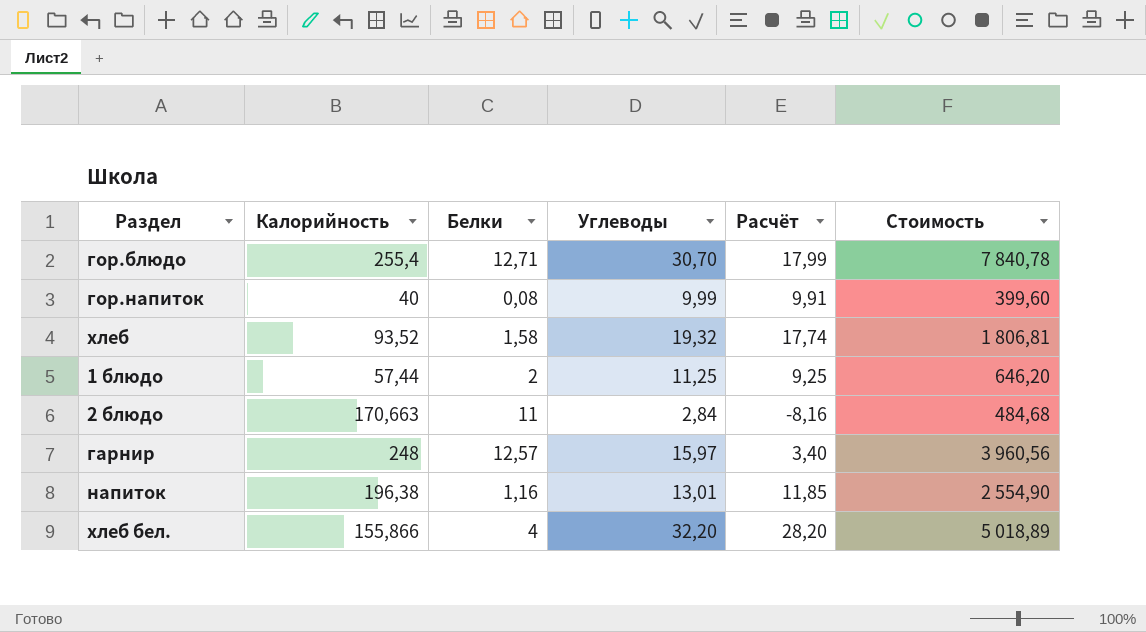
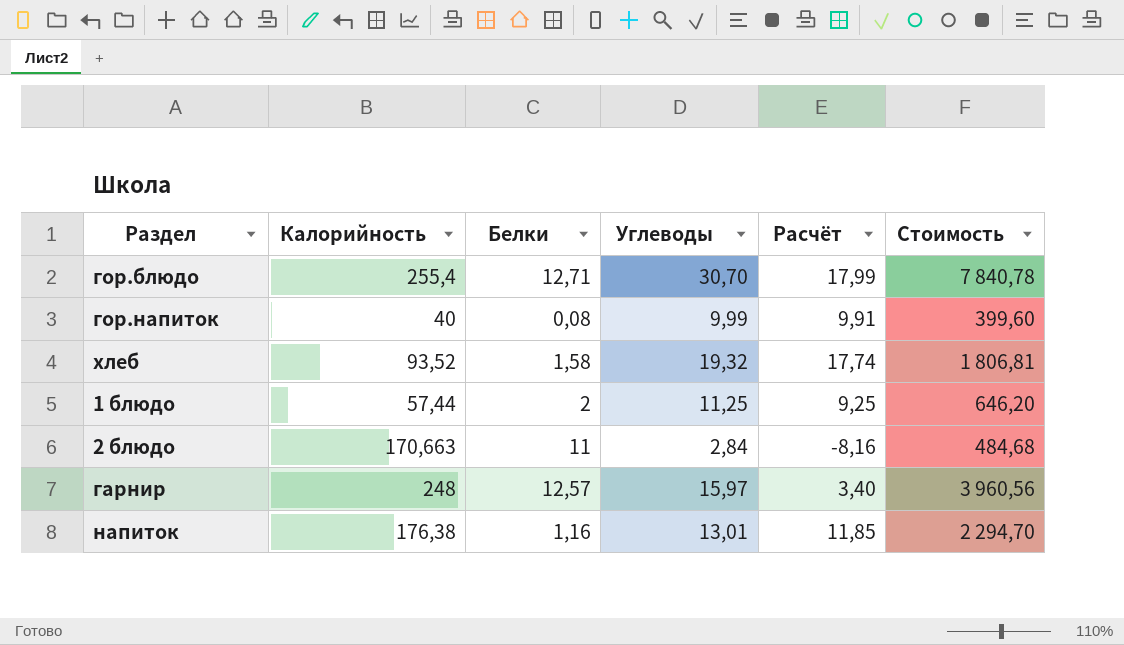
row хлеб бел.: 155,866 | 4 | 32,20 | 28,20 | 5 018,89 -> none
напиток | Калорийность: 196,38 -> 176,38
напиток | Стоимость: 2 554,90 -> 2 294,70

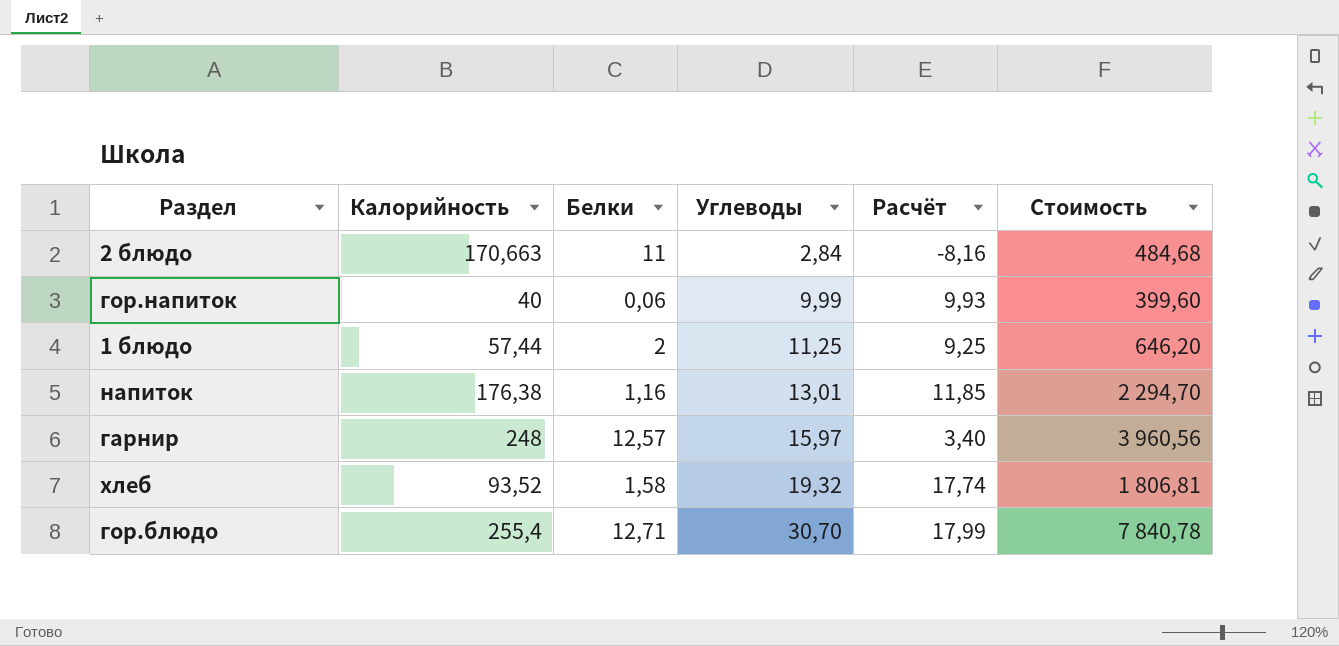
row order: none -> Углеводы ascending
гор.напиток | Белки: 0,08 -> 0,06
гор.напиток | Расчёт: 9,91 -> 9,93

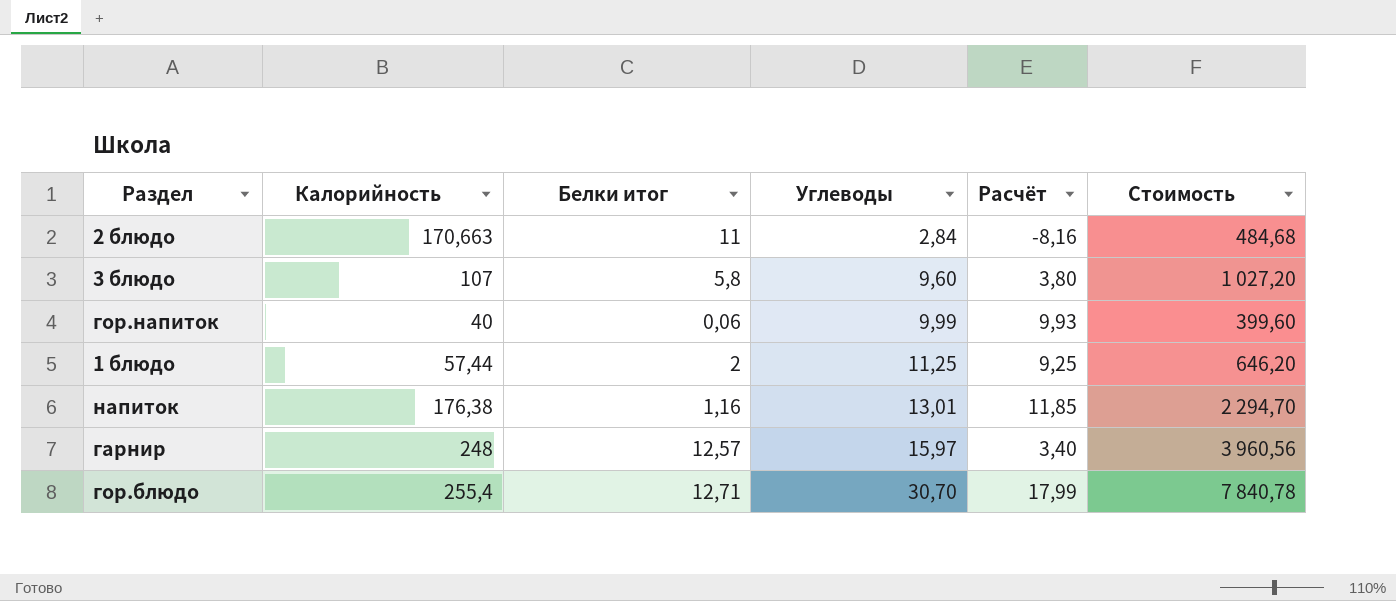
column name: Белки -> Белки итог
row хлеб: 93,52 | 1,58 | 19,32 | 17,74 | 1 806,81 -> none
row 3 блюдо: none -> 107 | 5,8 | 9,60 | 3,80 | 1 027,20

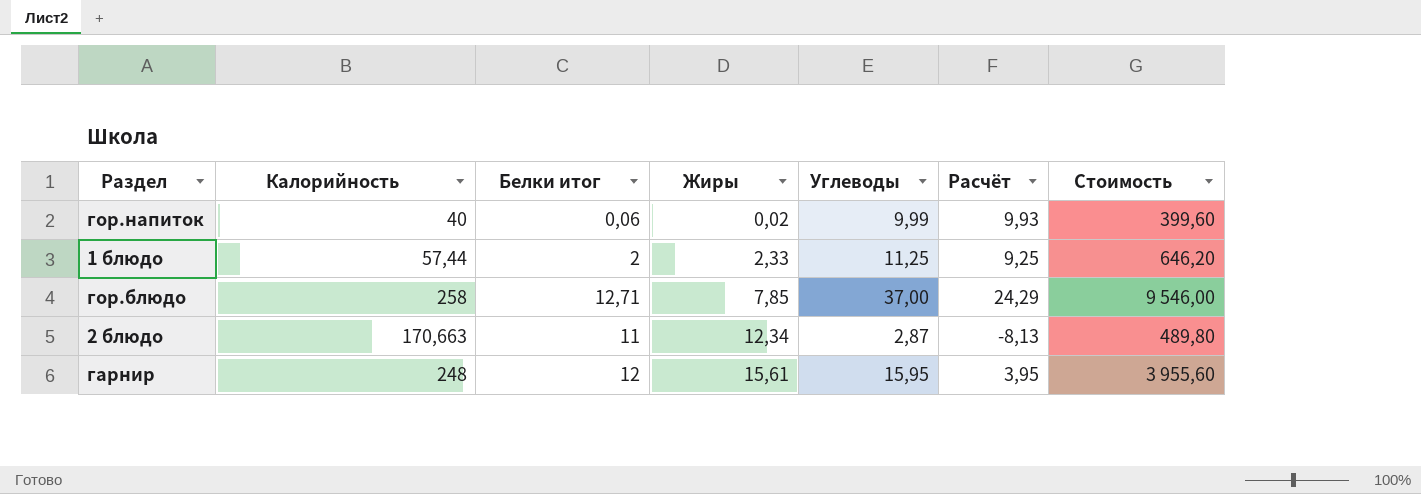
row order: Углеводы ascending -> Жиры ascending
column Жиры | position: none -> 4
row 3 блюдо: 107 | 5,8 | 9,60 | 3,80 | 1 027,20 -> none
row напиток: 176,38 | 1,16 | 13,01 | 11,85 | 2 294,70 -> none
гор.блюдо | Калорийность: 255,4 -> 258
гор.блюдо | Углеводы: 30,70 -> 37,00
гор.блюдо | Расчёт: 17,99 -> 24,29
гор.блюдо | Стоимость: 7 840,78 -> 9 546,00
2 блюдо | Углеводы: 2,84 -> 2,87
2 блюдо | Расчёт: -8,16 -> -8,13
2 блюдо | Стоимость: 484,68 -> 489,80
гарнир | Белки итог: 12,57 -> 12
гарнир | Углеводы: 15,97 -> 15,95
гарнир | Расчёт: 3,40 -> 3,95
гарнир | Стоимость: 3 960,56 -> 3 955,60

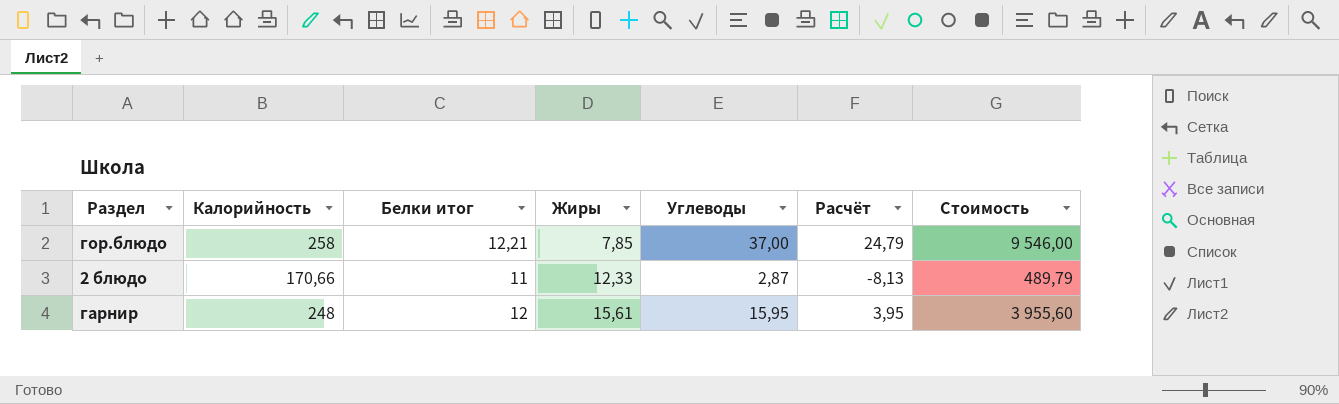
row гор.напиток: 40 | 0,06 | 0,02 | 9,99 | 9,93 | 399,60 -> none
row 1 блюдо: 57,44 | 2 | 2,33 | 11,25 | 9,25 | 646,20 -> none
гор.блюдо | Белки итог: 12,71 -> 12,21
гор.блюдо | Расчёт: 24,29 -> 24,79
2 блюдо | Калорийность: 170,663 -> 170,66
2 блюдо | Жиры: 12,34 -> 12,33
2 блюдо | Стоимость: 489,80 -> 489,79

